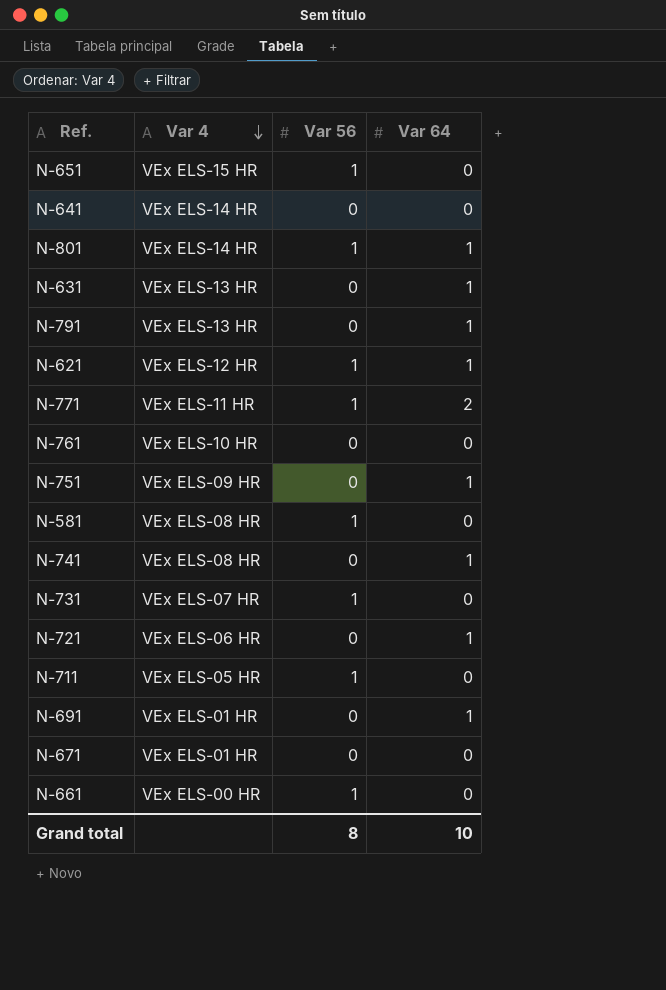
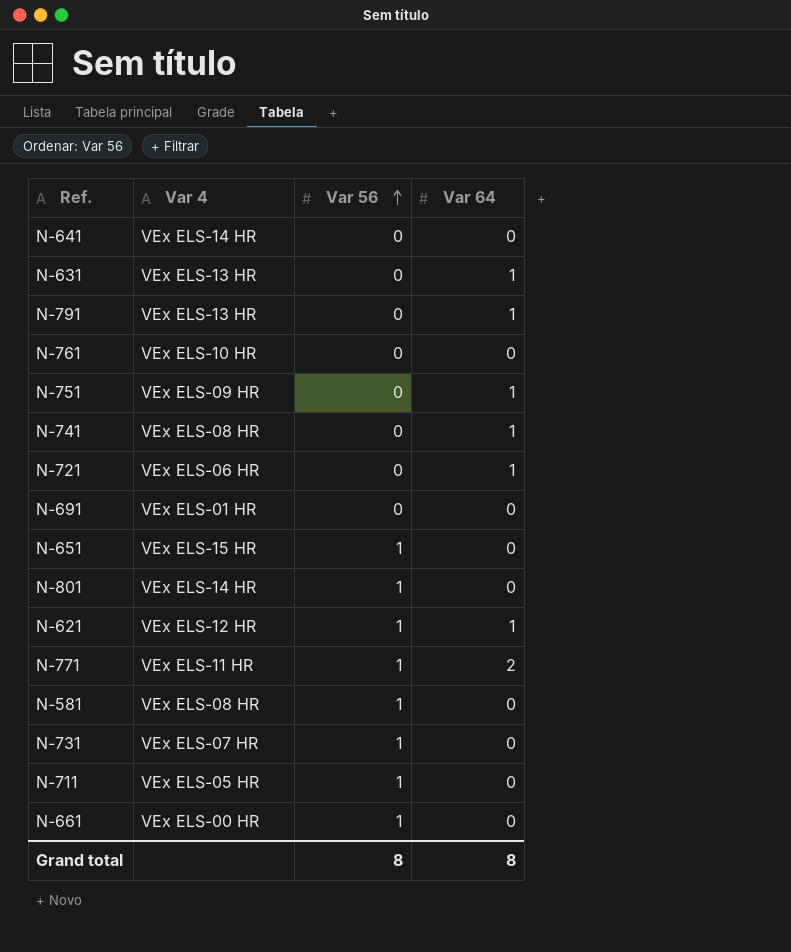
row order: Var 4 descending -> Var 56 ascending
row N-671: VEx ELS-01 HR | 0 | 0 -> none
N-691 | Var 64: 1 -> 0
N-801 | Var 64: 1 -> 0
Grand total | Var 64: 10 -> 8

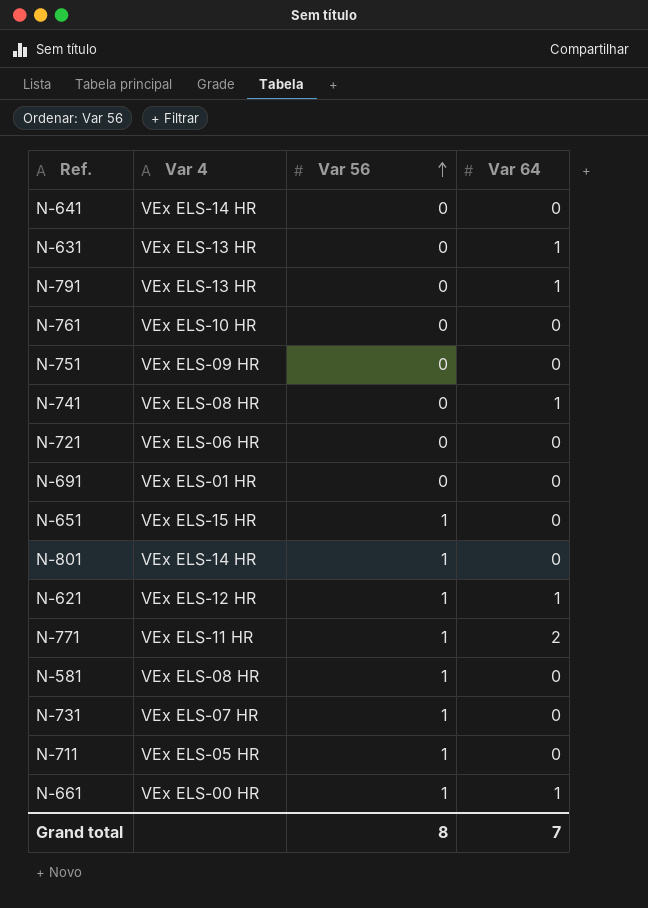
N-751 | Var 64: 1 -> 0
N-721 | Var 64: 1 -> 0
N-661 | Var 64: 0 -> 1
Grand total | Var 64: 8 -> 7

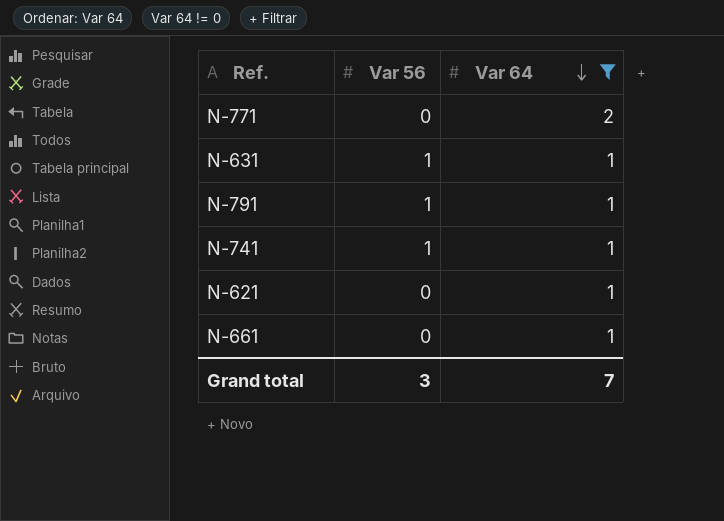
filter: none -> Var 64 != 0
row order: Var 56 ascending -> Var 64 descending
column Var 4 | position: 2 -> none
N-771 | Var 56: 1 -> 0
N-631 | Var 56: 0 -> 1
N-791 | Var 56: 0 -> 1
N-741 | Var 56: 0 -> 1
N-621 | Var 56: 1 -> 0
N-661 | Var 56: 1 -> 0
Grand total | Var 56: 8 -> 3

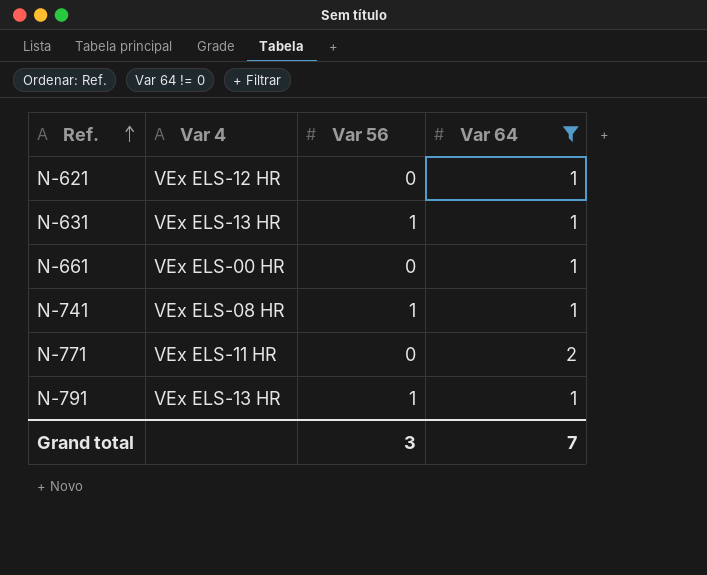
row order: Var 64 descending -> Ref. ascending
column Var 4 | position: none -> 2

